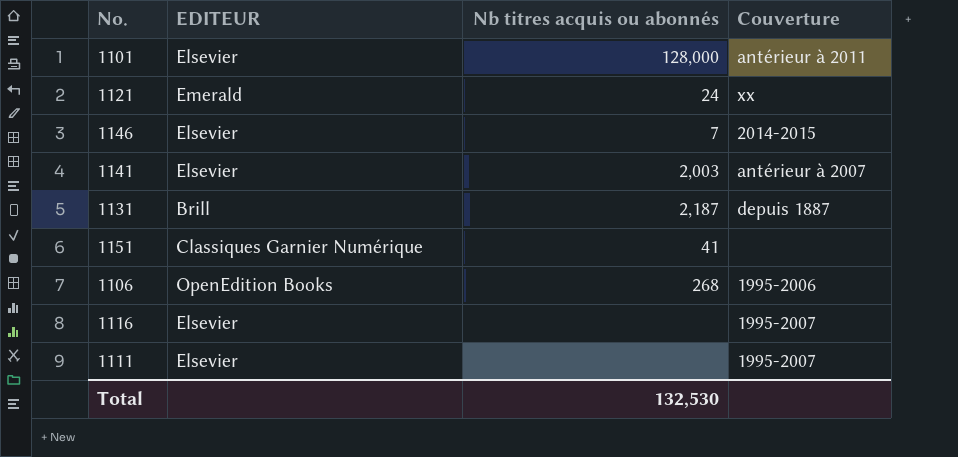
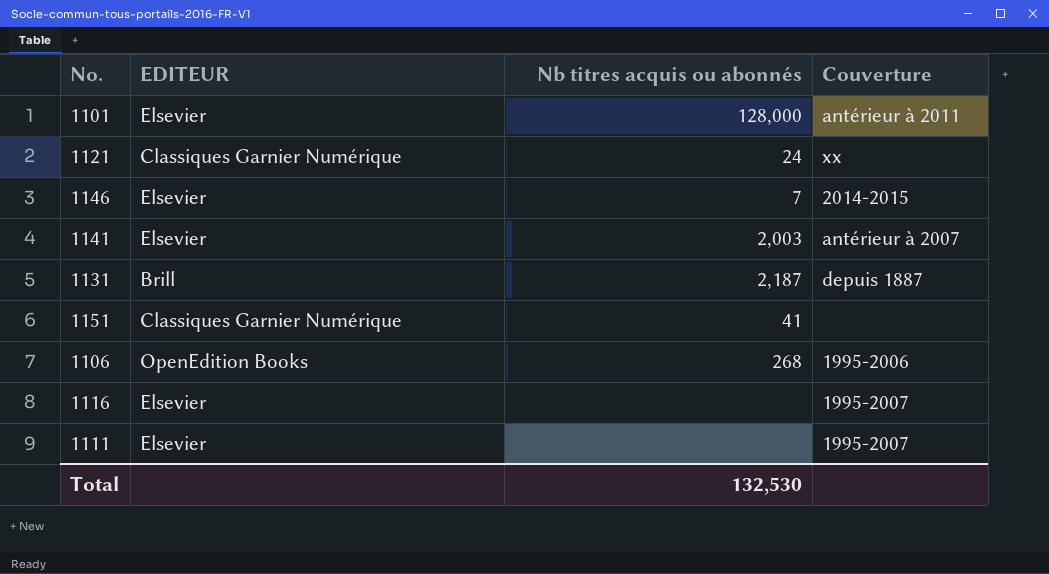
1121 | EDITEUR: Emerald -> Classiques Garnier Numérique

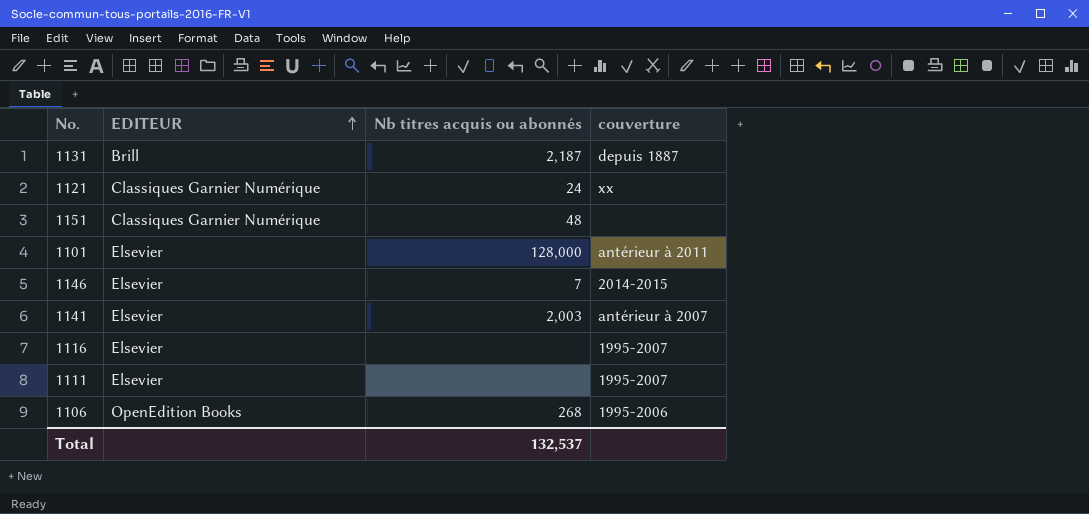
row order: none -> EDITEUR ascending
column name: Couverture -> couverture
1151 | Nb titres acquis ou abonnés: 41 -> 48
Total | Nb titres acquis ou abonnés: 132,530 -> 132,537

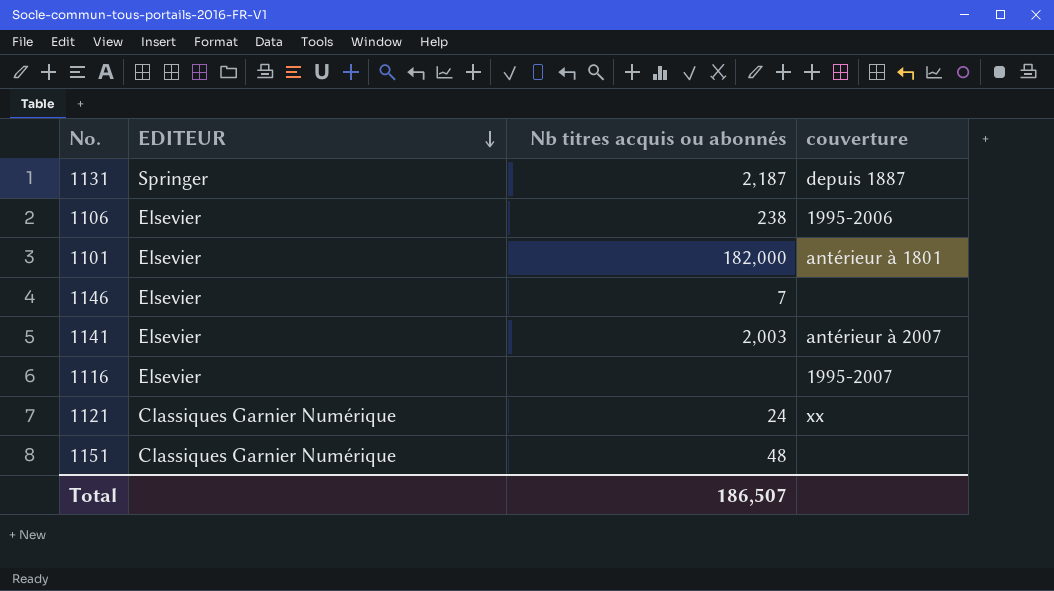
row order: EDITEUR ascending -> EDITEUR descending
row 1111: Elsevier | none | 1995-2007 -> none
1131 | EDITEUR: Brill -> Springer
1106 | EDITEUR: OpenEdition Books -> Elsevier
1106 | Nb titres acquis ou abonnés: 268 -> 238
1101 | Nb titres acquis ou abonnés: 128,000 -> 182,000
1101 | couverture: antérieur à 2011 -> antérieur à 1801
1146 | couverture: 2014-2015 -> none
Total | Nb titres acquis ou abonnés: 132,537 -> 186,507

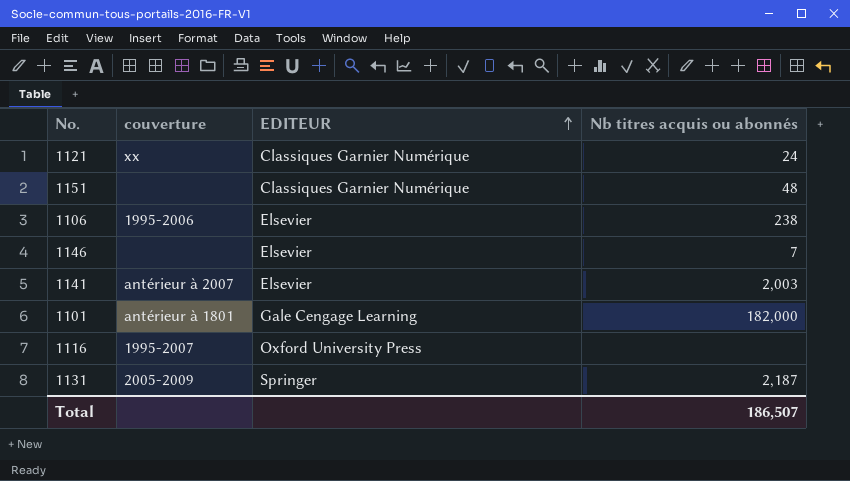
row order: EDITEUR descending -> EDITEUR ascending
column couverture | position: 4 -> 2
1101 | EDITEUR: Elsevier -> Gale Cengage Learning
1116 | EDITEUR: Elsevier -> Oxford University Press
1131 | couverture: depuis 1887 -> 2005-2009

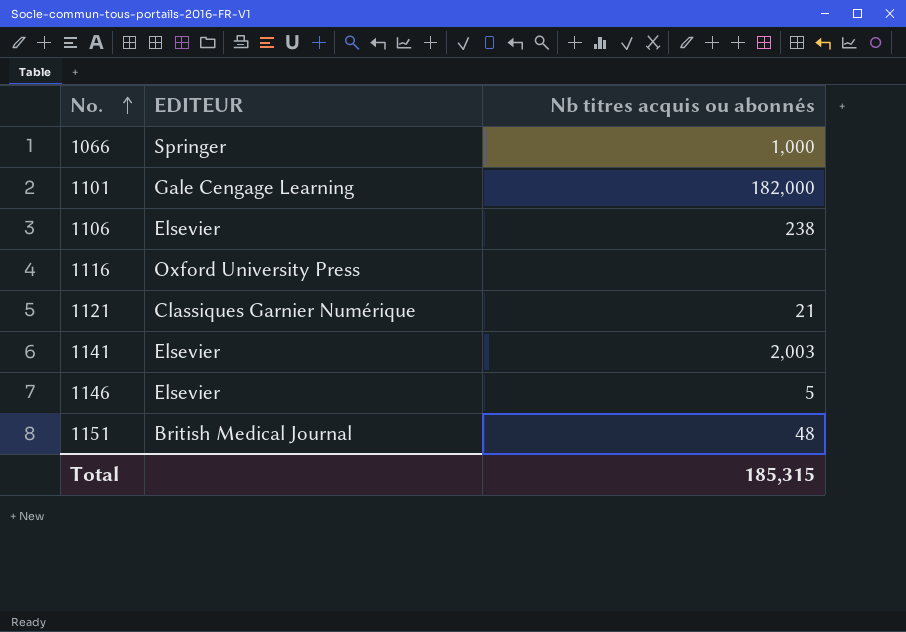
row order: EDITEUR ascending -> No. ascending
column couverture | position: 2 -> none
row 1131: 2005-2009 | Springer | 2,187 -> none
row 1066: none -> Springer | 1,000
1121 | Nb titres acquis ou abonnés: 24 -> 21
1146 | Nb titres acquis ou abonnés: 7 -> 5
1151 | EDITEUR: Classiques Garnier Numérique -> British Medical Journal
Total | Nb titres acquis ou abonnés: 186,507 -> 185,315

